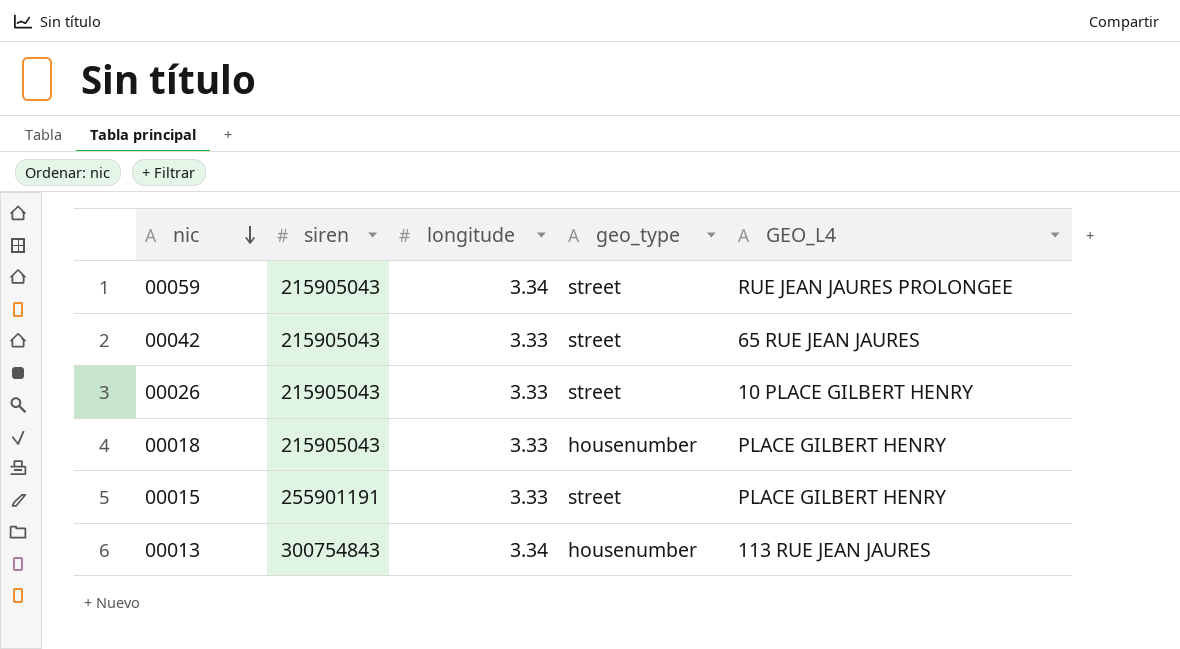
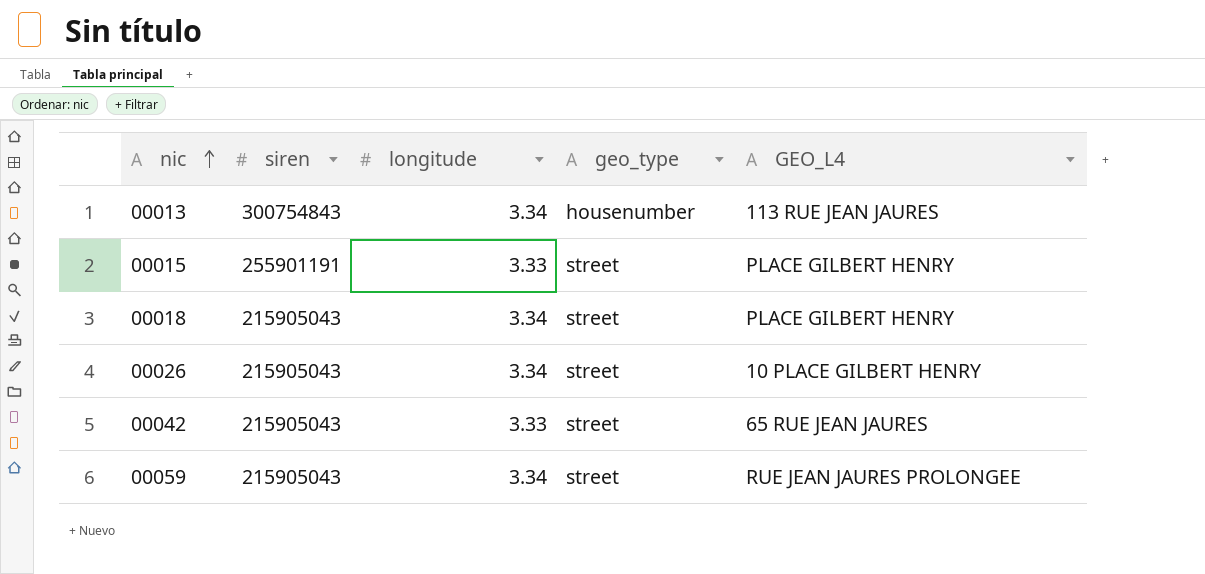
row order: nic descending -> nic ascending
00018 | longitude: 3.33 -> 3.34
00018 | geo_type: housenumber -> street
00026 | longitude: 3.33 -> 3.34

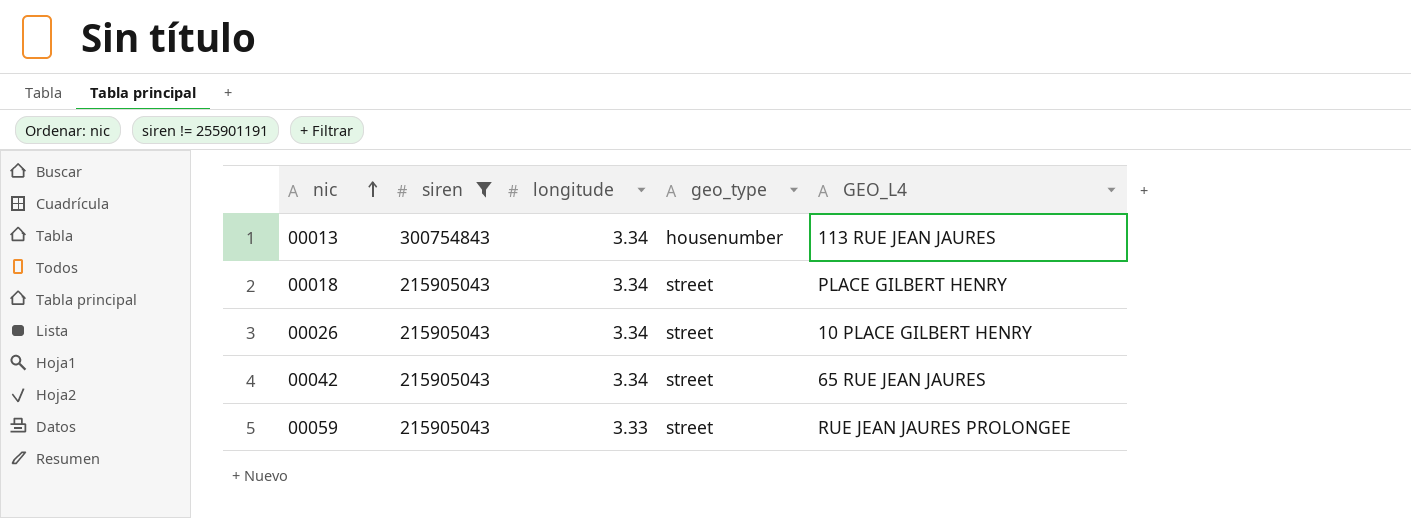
filter: none -> siren != 255901191
00042 | longitude: 3.33 -> 3.34
00059 | longitude: 3.34 -> 3.33

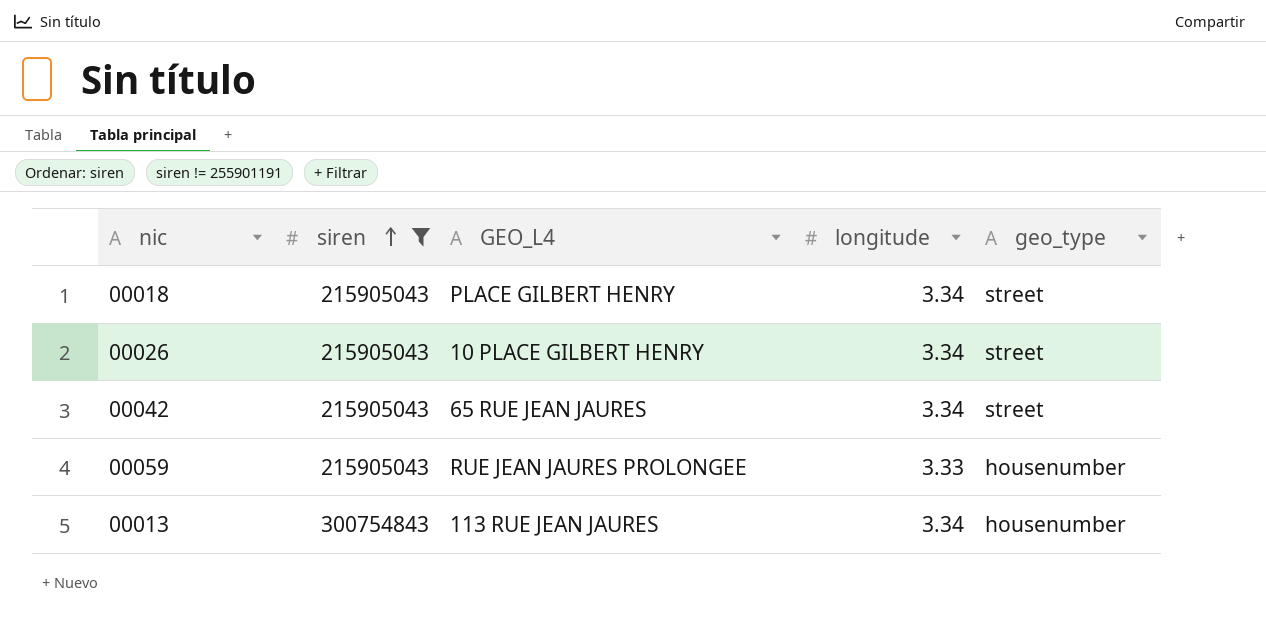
row order: nic ascending -> siren ascending
column GEO_L4 | position: 5 -> 3
00059 | geo_type: street -> housenumber

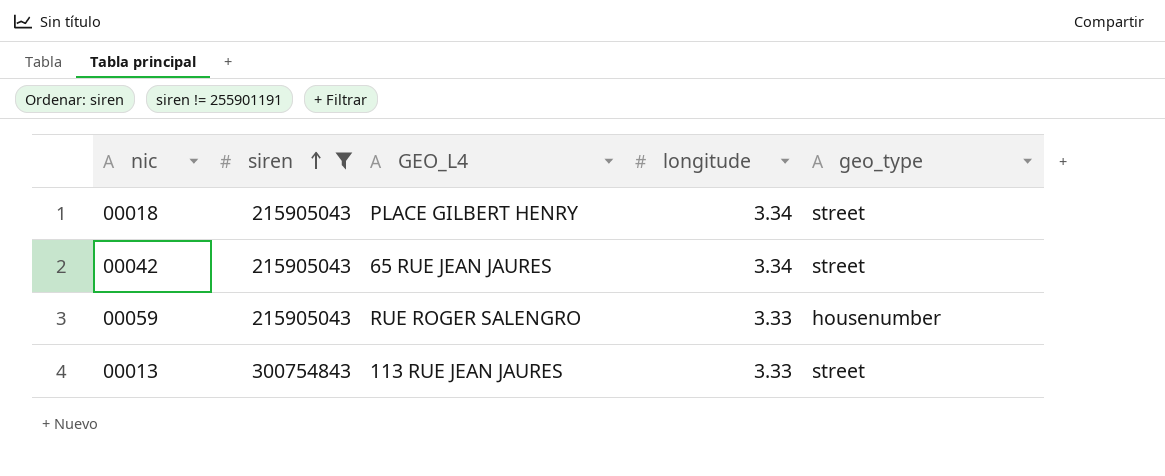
row 00026: 215905043 | 10 PLACE GILBERT HENRY | 3.34 | street -> none
00059 | GEO_L4: RUE JEAN JAURES PROLONGEE -> RUE ROGER SALENGRO
00013 | longitude: 3.34 -> 3.33
00013 | geo_type: housenumber -> street

